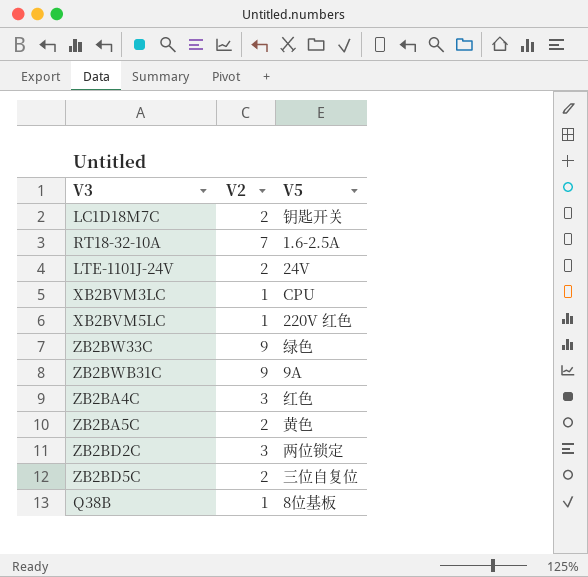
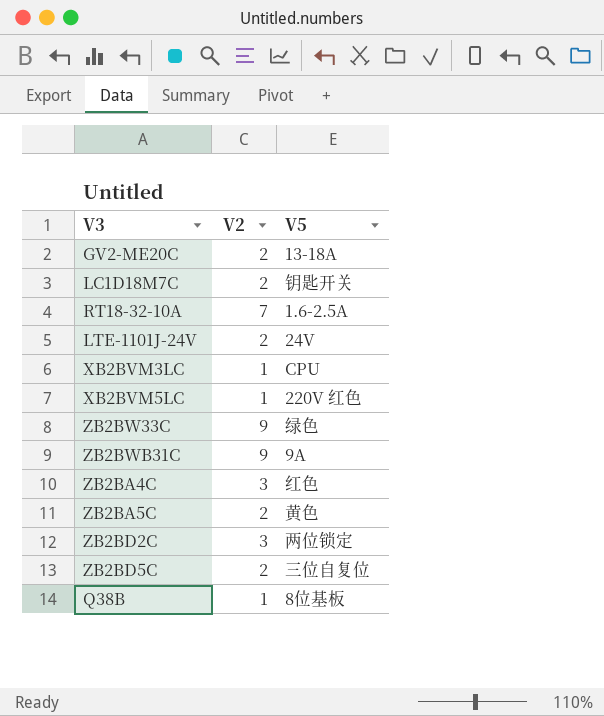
row GV2-ME20C: none -> 2 | 13-18A

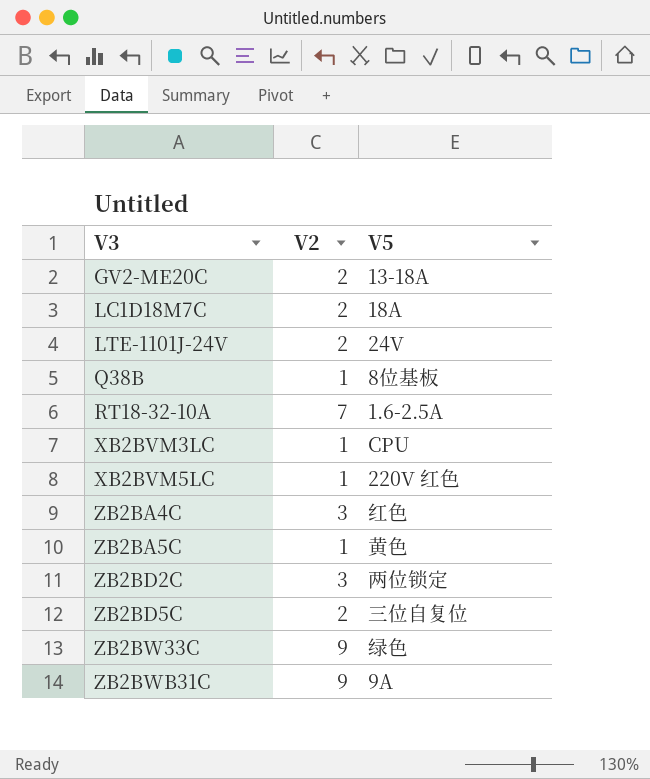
row order: none -> V3 ascending
LC1D18M7C | V5: 钥匙开关 -> 18A
ZB2BA5C | V2: 2 -> 1

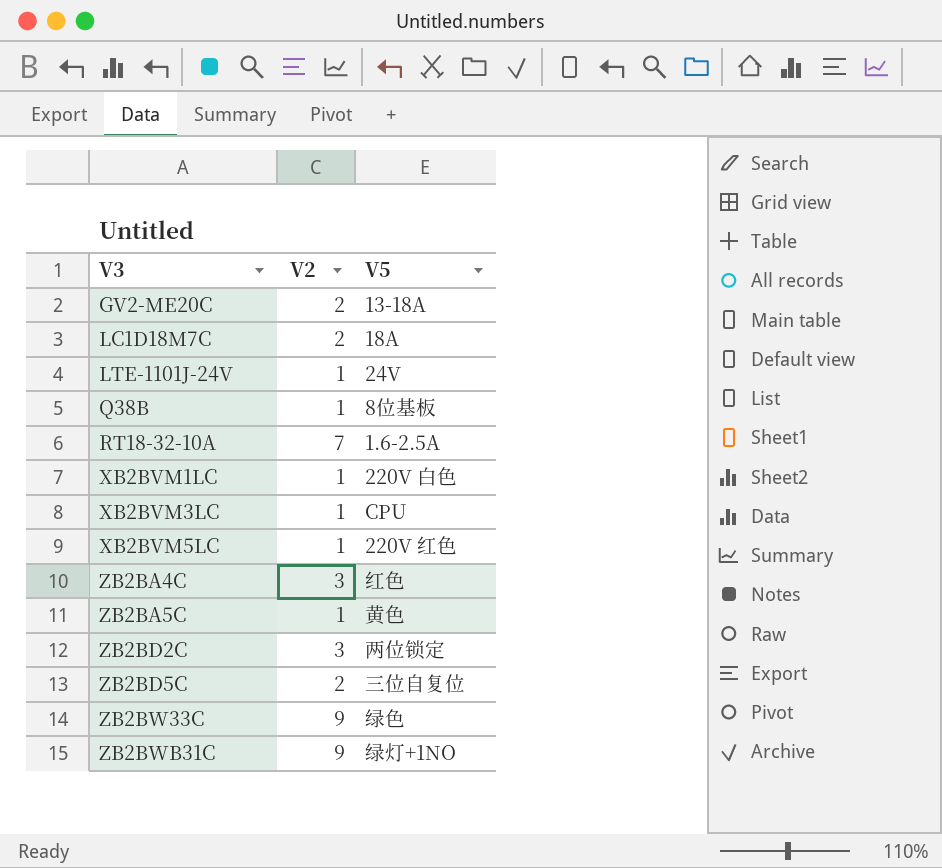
LTE-1101J-24V | V2: 2 -> 1
row XB2BVM1LC: none -> 1 | 220V 白色
ZB2BWB31C | V5: 9A -> 绿灯+1NO

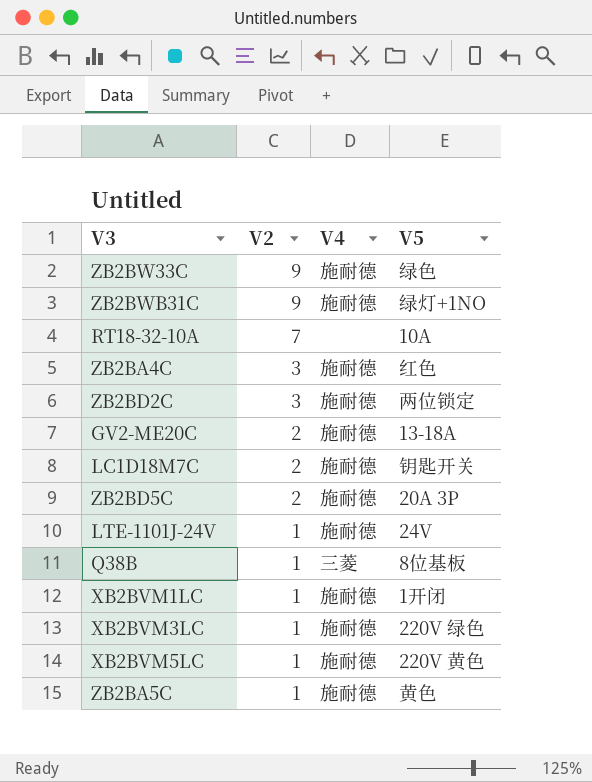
row order: V3 ascending -> V2 descending
column V4 | position: none -> 3
RT18-32-10A | V5: 1.6-2.5A -> 10A
LC1D18M7C | V5: 18A -> 钥匙开关
ZB2BD5C | V5: 三位自复位 -> 20A 3P
XB2BVM1LC | V5: 220V 白色 -> 1开闭
XB2BVM3LC | V5: CPU -> 220V 绿色
XB2BVM5LC | V5: 220V 红色 -> 220V 黄色

